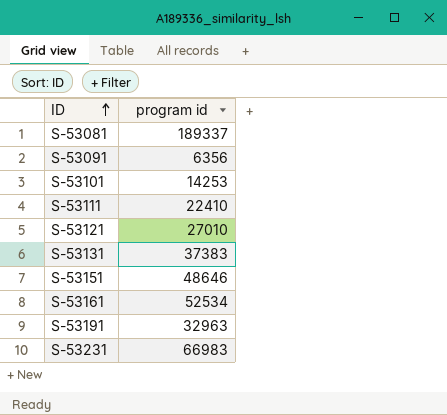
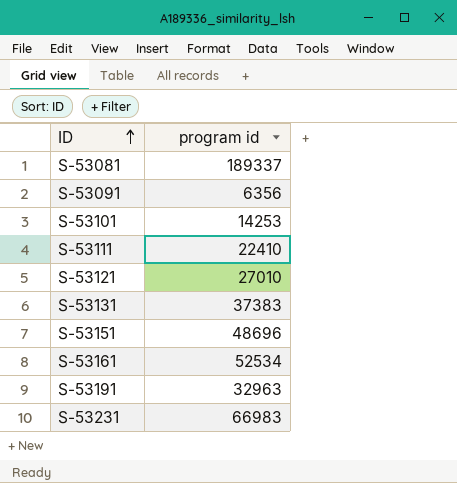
S-53151 | program id: 48646 -> 48696

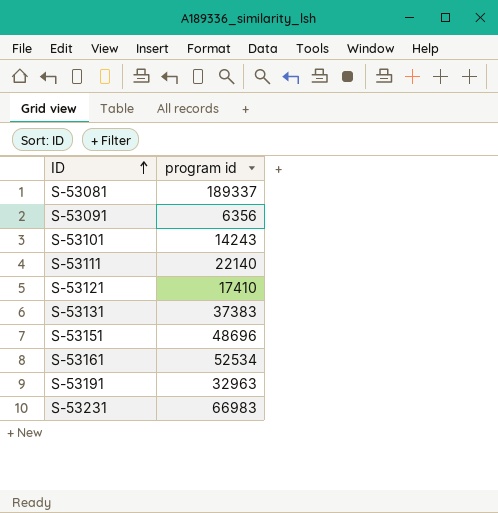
S-53101 | program id: 14253 -> 14243
S-53111 | program id: 22410 -> 22140
S-53121 | program id: 27010 -> 17410

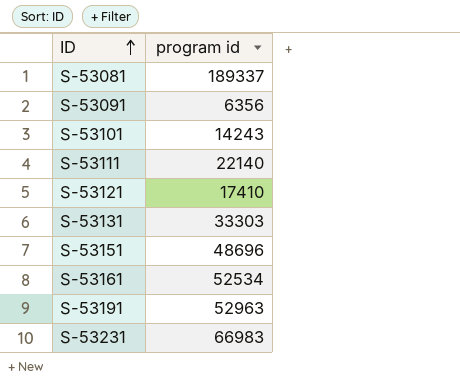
S-53131 | program id: 37383 -> 33303
S-53191 | program id: 32963 -> 52963

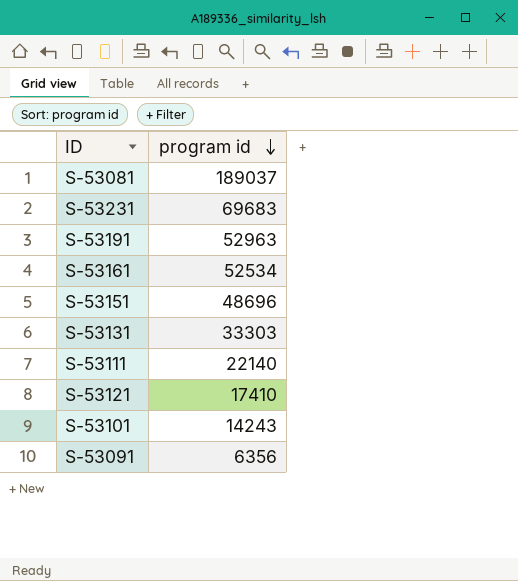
row order: ID ascending -> program id descending
S-53081 | program id: 189337 -> 189037
S-53231 | program id: 66983 -> 69683

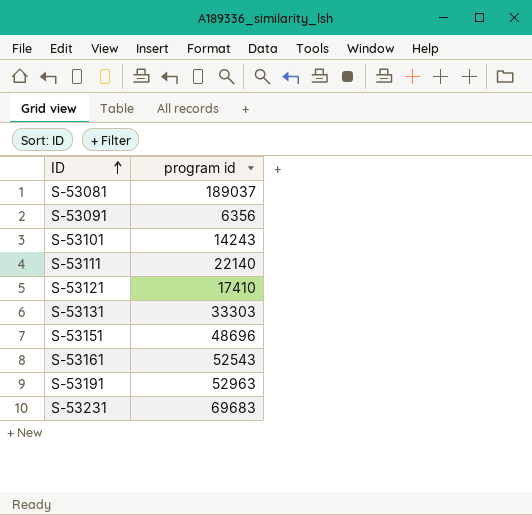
row order: program id descending -> ID ascending
S-53161 | program id: 52534 -> 52543

